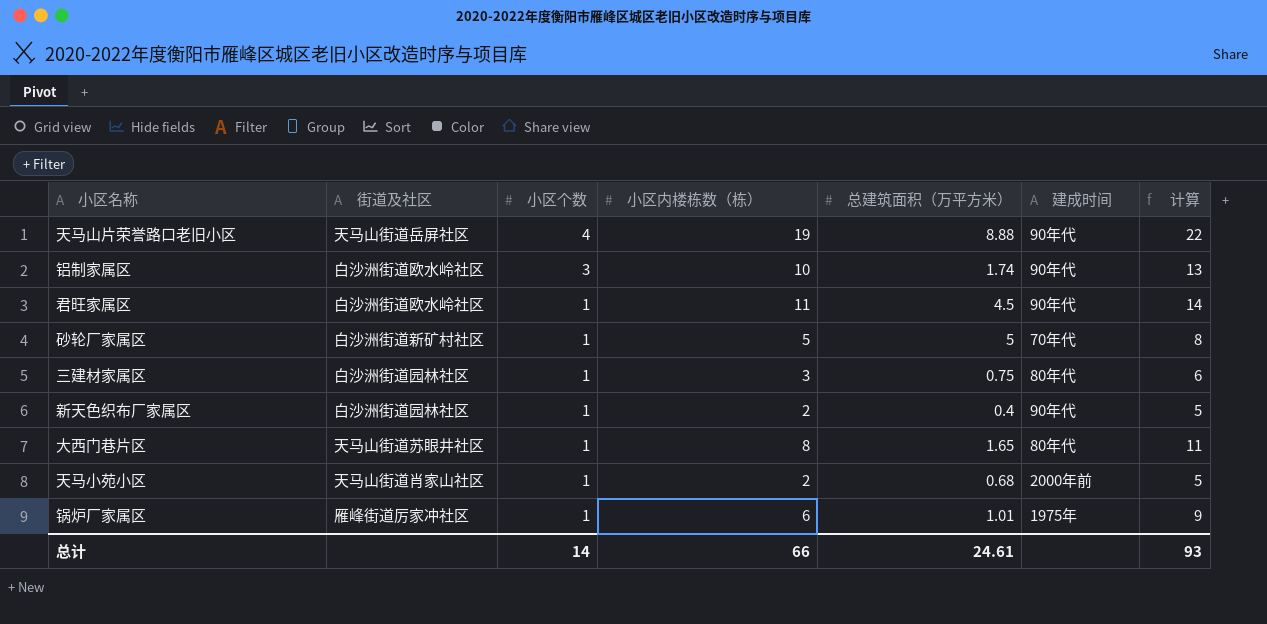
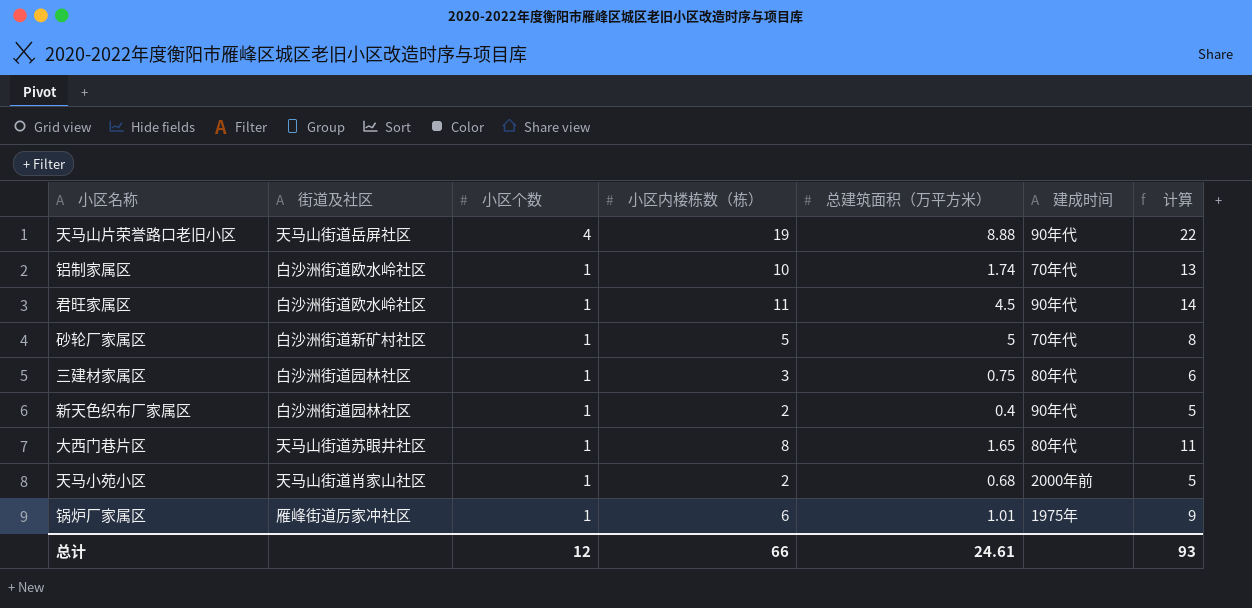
铝制家属区 | 小区个数: 3 -> 1
铝制家属区 | 建成时间: 90年代 -> 70年代
总计 | 小区个数: 14 -> 12

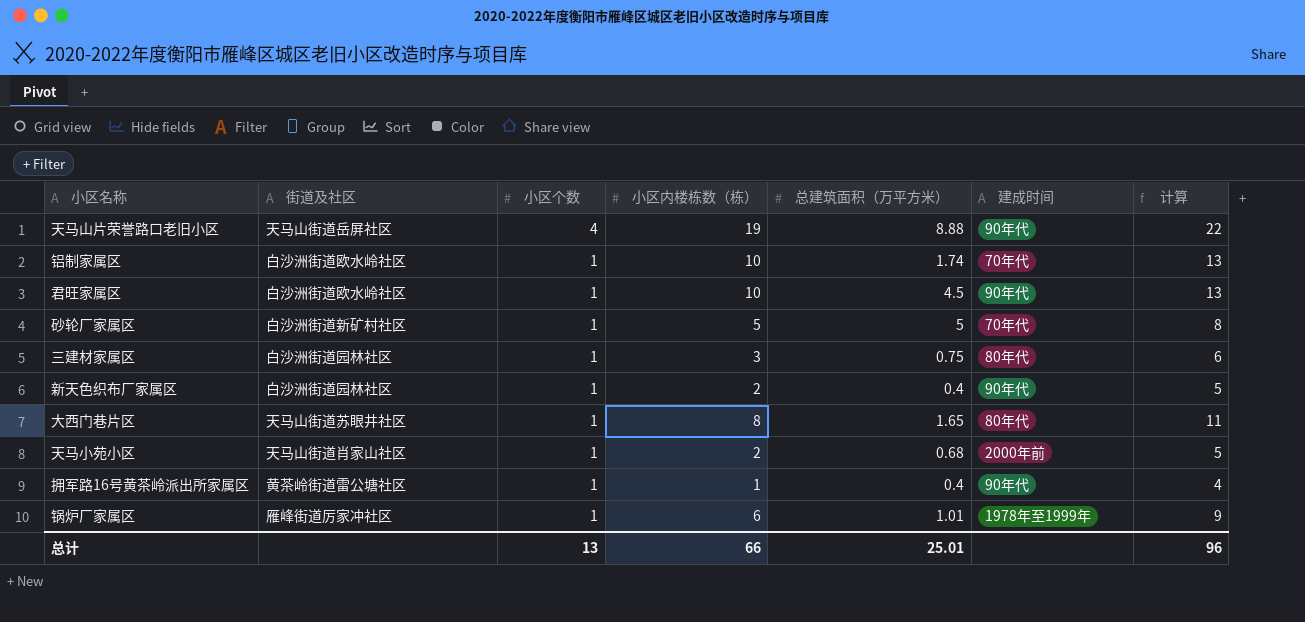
君旺家属区 | 小区内楼栋数（栋）: 11 -> 10
君旺家属区 | 计算: 14 -> 13
row 拥军路16号黄茶岭派出所家属区: none -> 黄茶岭街道雷公塘社区 | 1 | 1 | 0.4 | 90年代 | 4
锅炉厂家属区 | 建成时间: 1975年 -> 1978年至1999年
总计 | 小区个数: 12 -> 13
总计 | 总建筑面积（万平方米）: 24.61 -> 25.01
总计 | 计算: 93 -> 96

